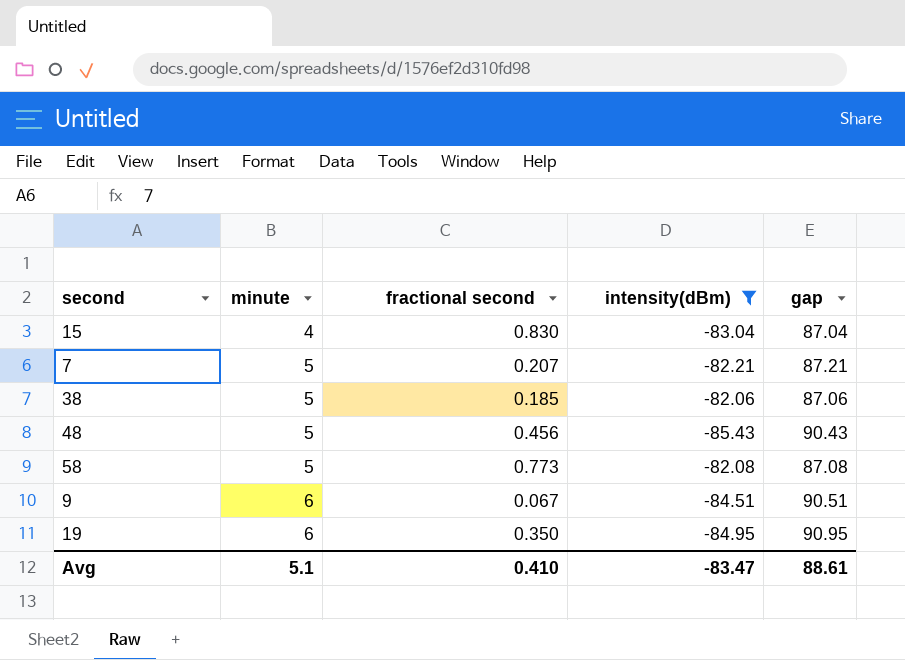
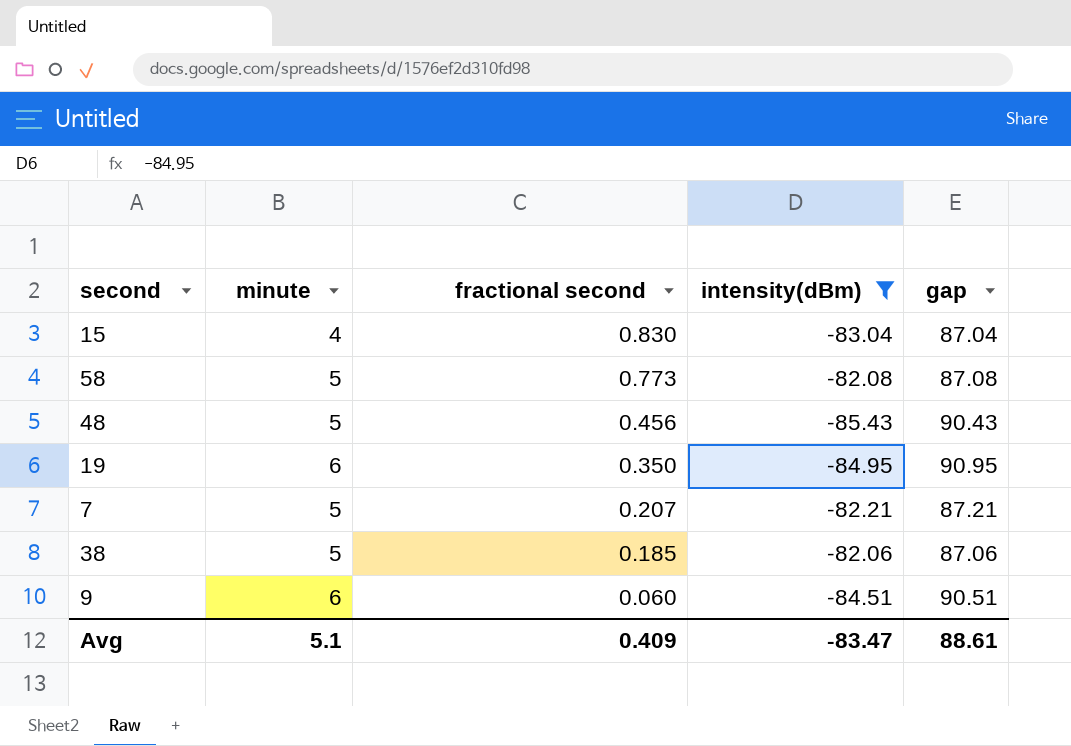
row order: minute ascending -> fractional second descending
9 | fractional second: 0.067 -> 0.060
Avg | fractional second: 0.410 -> 0.409

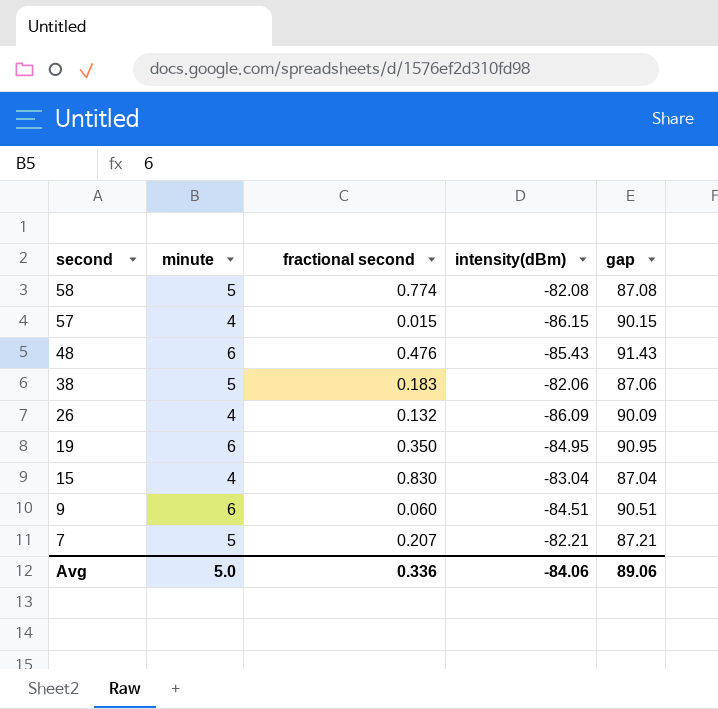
filter: intensity(dBm) >= -85.43 -> none
row order: fractional second descending -> second descending
58 | fractional second: 0.773 -> 0.774
48 | minute: 5 -> 6
48 | fractional second: 0.456 -> 0.476
48 | gap: 90.43 -> 91.43
38 | fractional second: 0.185 -> 0.183
Avg | minute: 5.1 -> 5.0
Avg | fractional second: 0.409 -> 0.336
Avg | intensity(dBm): -83.47 -> -84.06
Avg | gap: 88.61 -> 89.06

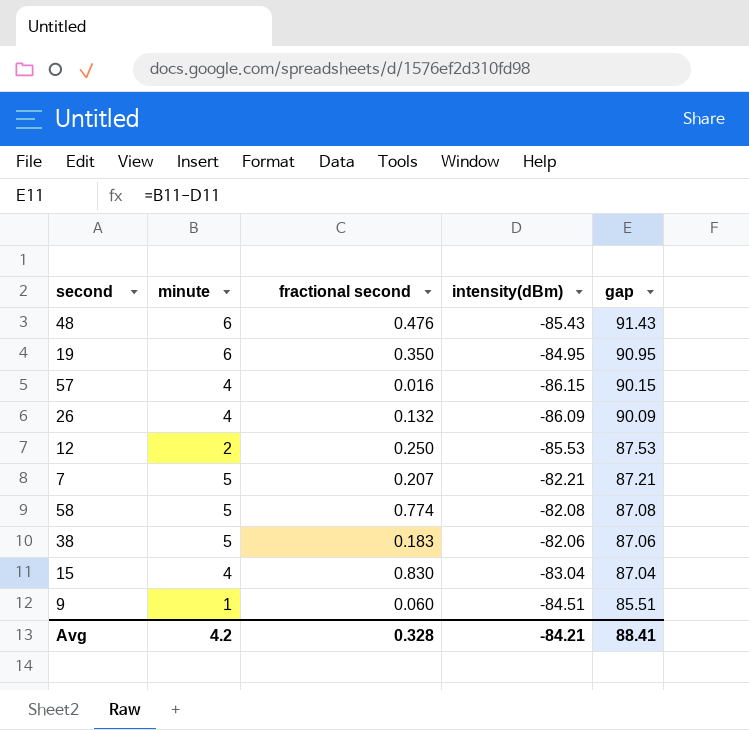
row order: second descending -> gap descending
57 | fractional second: 0.015 -> 0.016
row 12: none -> 2 | 0.250 | -85.53 | 87.53
9 | minute: 6 -> 1
9 | gap: 90.51 -> 85.51
Avg | minute: 5.0 -> 4.2
Avg | fractional second: 0.336 -> 0.328
Avg | intensity(dBm): -84.06 -> -84.21
Avg | gap: 89.06 -> 88.41

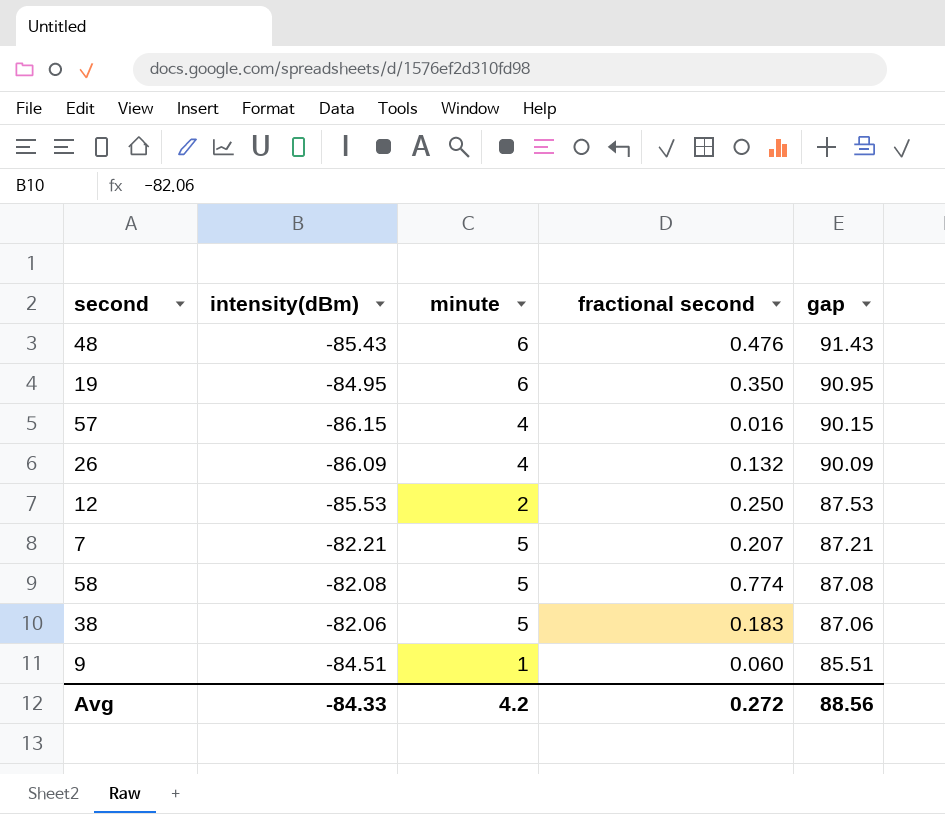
column intensity(dBm) | position: 4 -> 2
row 15: 4 | 0.830 | -83.04 | 87.04 -> none
Avg | intensity(dBm): -84.21 -> -84.33
Avg | fractional second: 0.328 -> 0.272
Avg | gap: 88.41 -> 88.56

